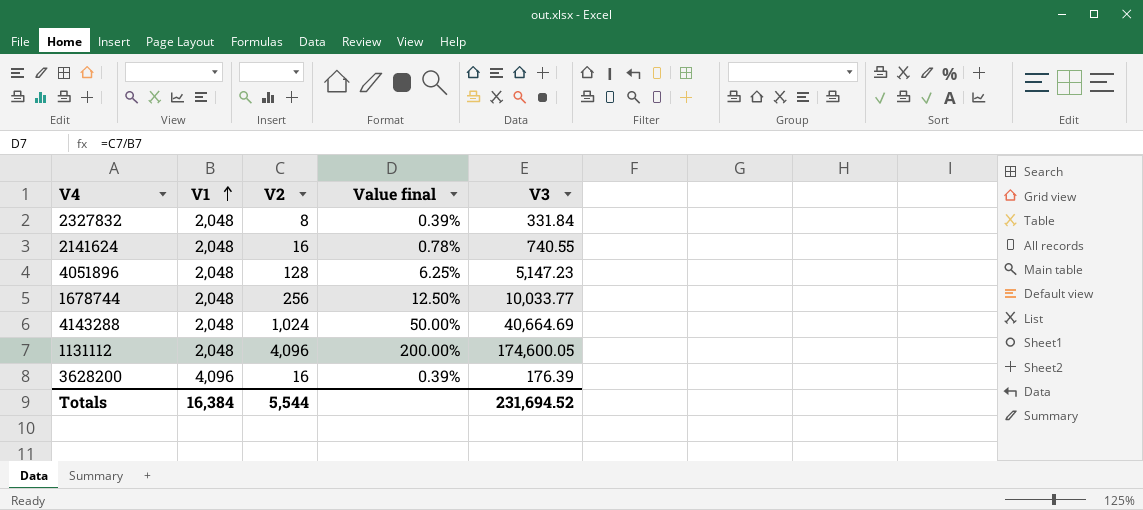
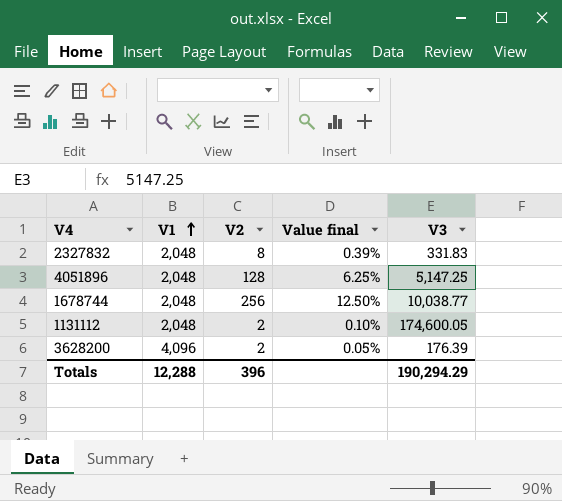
row 2141624: 2,048 | 16 | 0.78% | 740.55 -> none
row 4143288: 2,048 | 1,024 | 50.00% | 40,664.69 -> none
2327832 | V3: 331.84 -> 331.83
4051896 | V3: 5,147.23 -> 5,147.25
1678744 | V3: 10,033.77 -> 10,038.77
1131112 | V2: 4,096 -> 2
1131112 | Value final: 200.00% -> 0.10%
3628200 | V2: 16 -> 2
3628200 | Value final: 0.39% -> 0.05%
Totals | V1: 16,384 -> 12,288
Totals | V2: 5,544 -> 396
Totals | V3: 231,694.52 -> 190,294.29

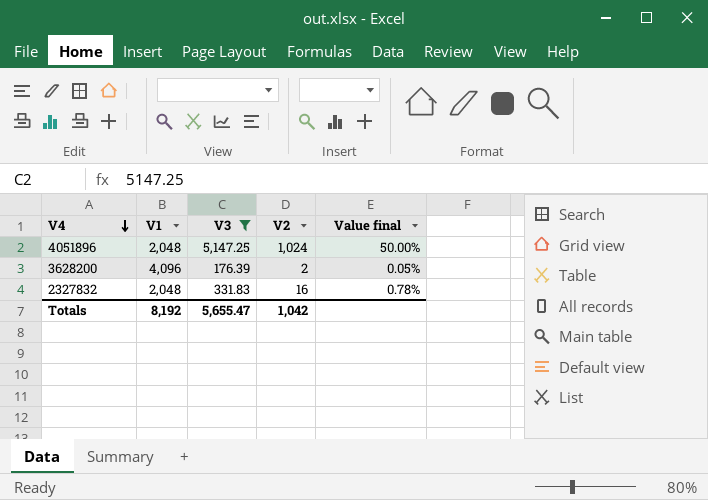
filter: none -> V3 <= 5,147.25
row order: V1 ascending -> V4 descending
column V3 | position: 5 -> 3
4051896 | V2: 128 -> 1,024
4051896 | Value final: 6.25% -> 50.00%
2327832 | V2: 8 -> 16
2327832 | Value final: 0.39% -> 0.78%
Totals | V1: 12,288 -> 8,192
Totals | V3: 190,294.29 -> 5,655.47
Totals | V2: 396 -> 1,042

